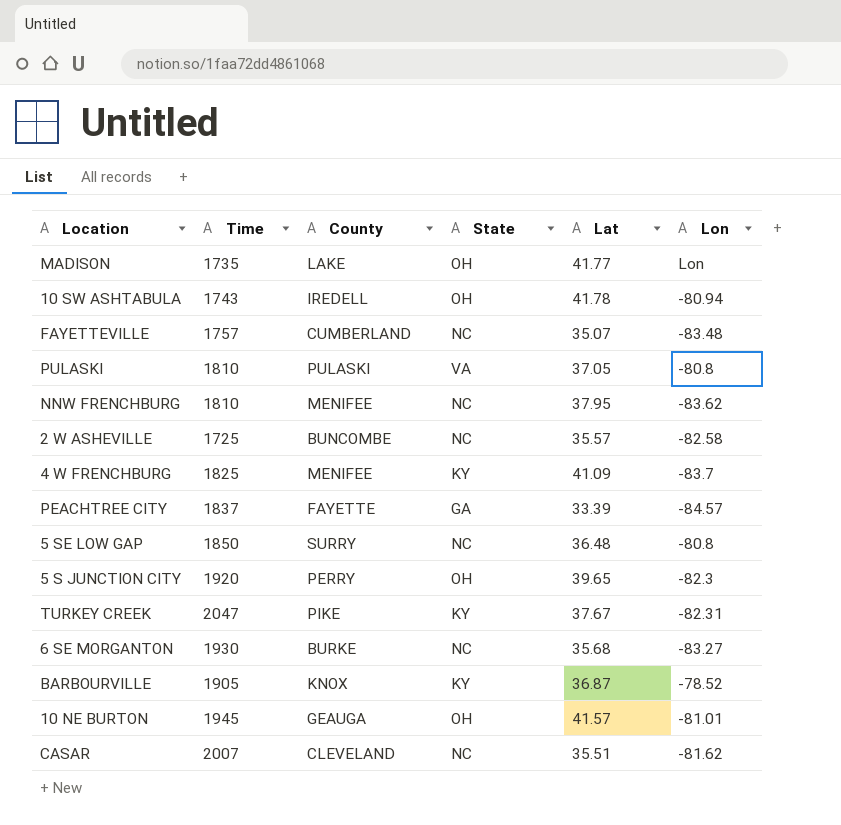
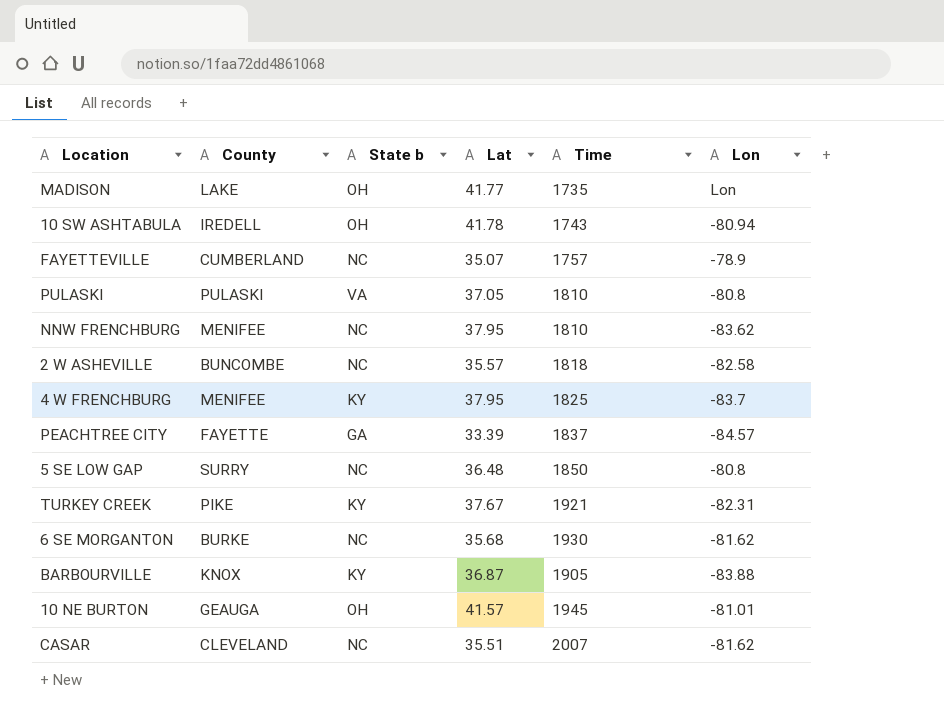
column name: State -> State b
column Time | position: 2 -> 5
row 5 S JUNCTION CITY: 1920 | PERRY | OH | 39.65 | -82.3 -> none
FAYETTEVILLE | Lon: -83.48 -> -78.9
2 W ASHEVILLE | Time: 1725 -> 1818
4 W FRENCHBURG | Lat: 41.09 -> 37.95
TURKEY CREEK | Time: 2047 -> 1921
6 SE MORGANTON | Lon: -83.27 -> -81.62
BARBOURVILLE | Lon: -78.52 -> -83.88

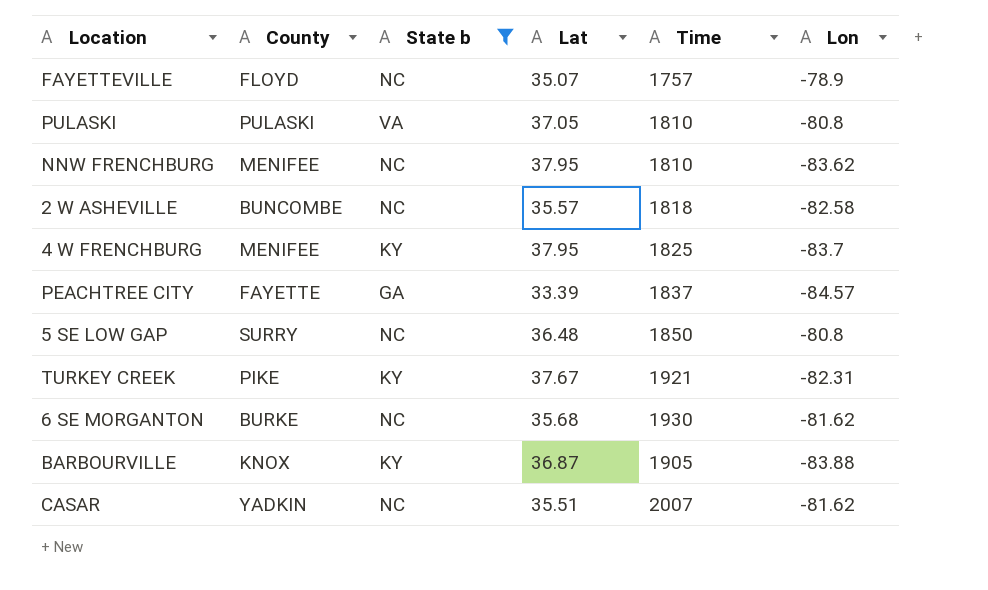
filter: none -> State b != OH
FAYETTEVILLE | County: CUMBERLAND -> FLOYD
CASAR | County: CLEVELAND -> YADKIN

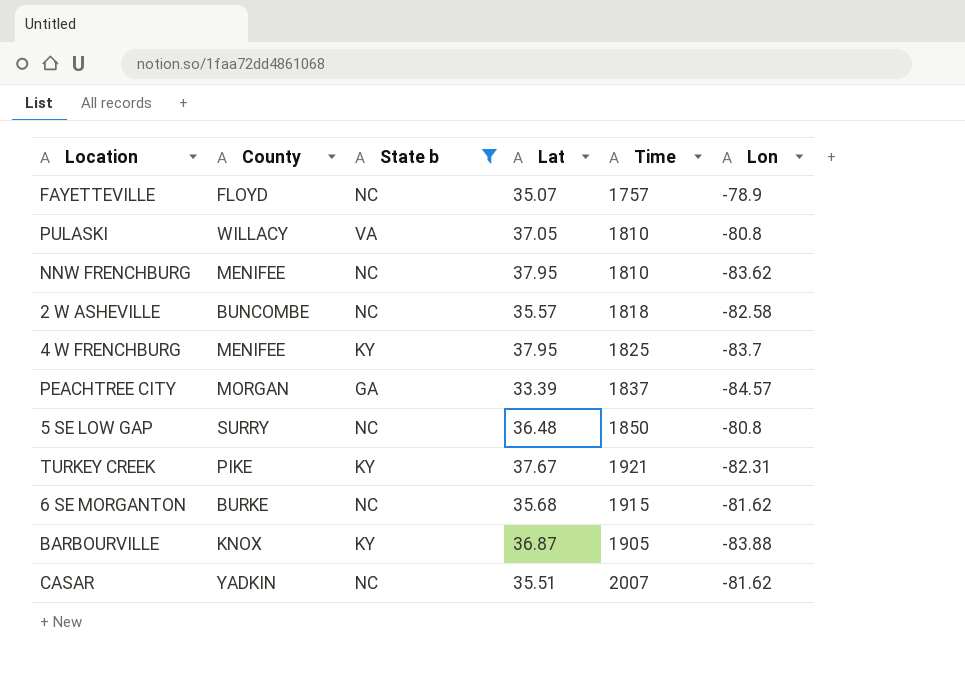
PULASKI | County: PULASKI -> WILLACY
PEACHTREE CITY | County: FAYETTE -> MORGAN
6 SE MORGANTON | Time: 1930 -> 1915

